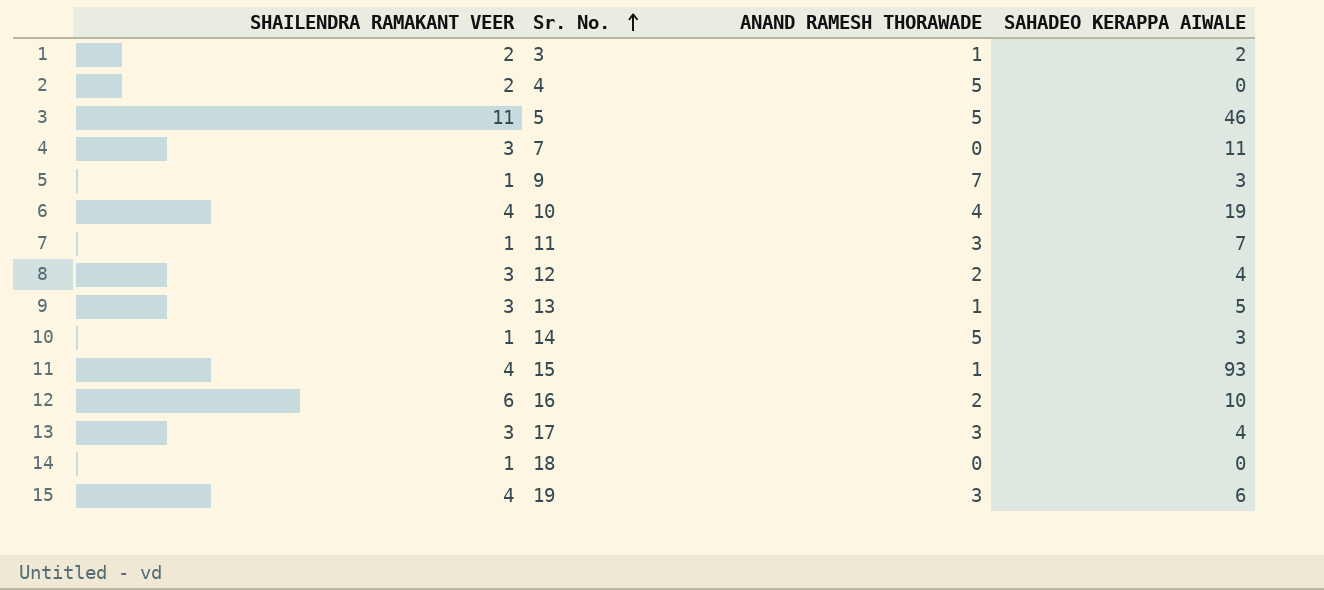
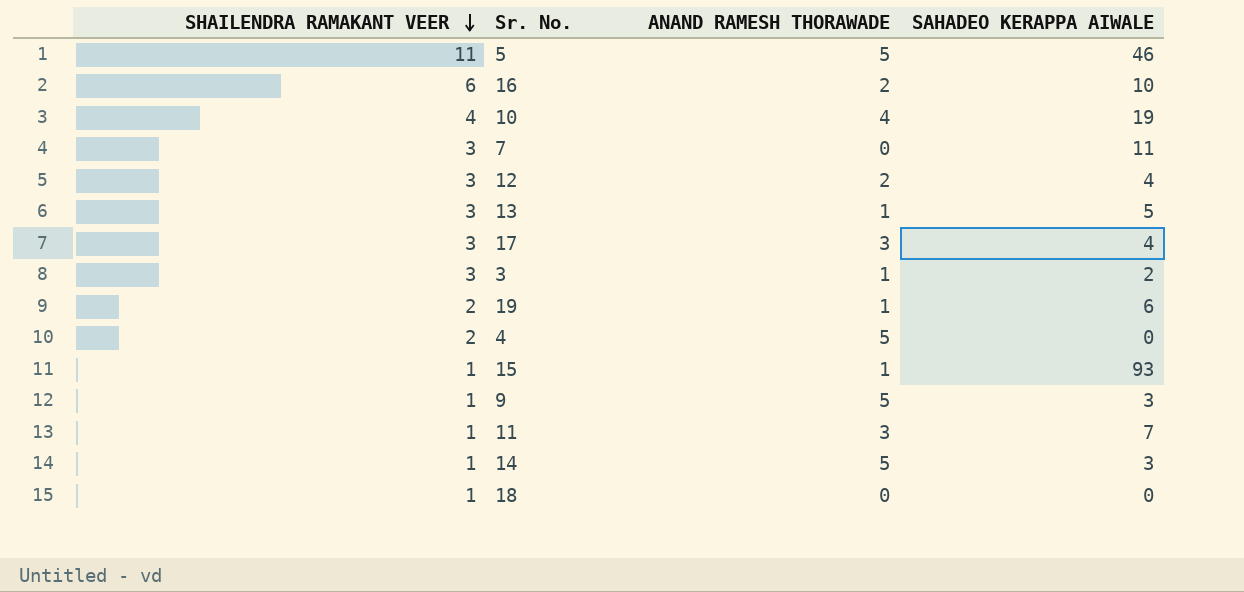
row order: Sr. No. ascending -> SHAILENDRA RAMAKANT VEER descending
3 | SHAILENDRA RAMAKANT VEER: 2 -> 3
19 | SHAILENDRA RAMAKANT VEER: 4 -> 2
19 | ANAND RAMESH THORAWADE: 3 -> 1
15 | SHAILENDRA RAMAKANT VEER: 4 -> 1
9 | ANAND RAMESH THORAWADE: 7 -> 5

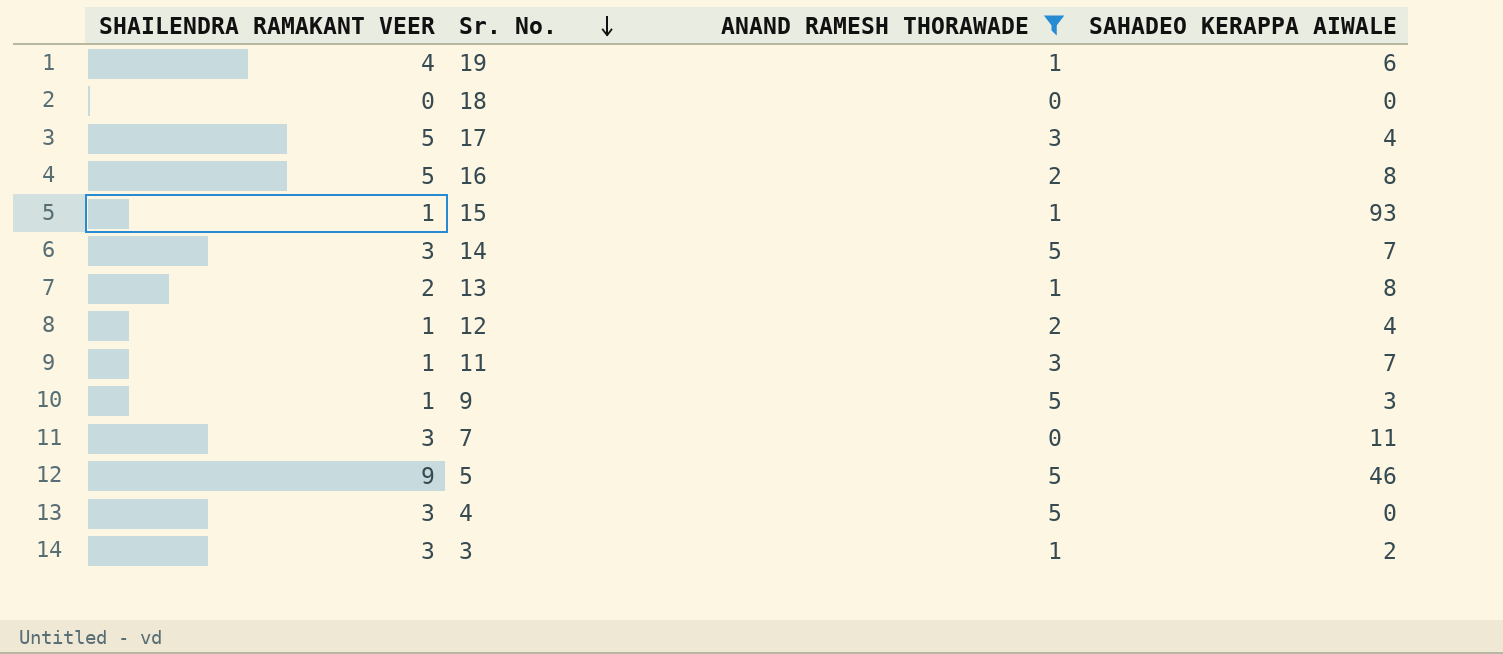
filter: none -> ANAND RAMESH THORAWADE != 4
row order: SHAILENDRA RAMAKANT VEER descending -> Sr. No. descending
19 | SHAILENDRA RAMAKANT VEER: 2 -> 4
18 | SHAILENDRA RAMAKANT VEER: 1 -> 0
17 | SHAILENDRA RAMAKANT VEER: 3 -> 5
16 | SHAILENDRA RAMAKANT VEER: 6 -> 5
16 | SAHADEO KERAPPA AIWALE: 10 -> 8
14 | SHAILENDRA RAMAKANT VEER: 1 -> 3
14 | SAHADEO KERAPPA AIWALE: 3 -> 7
13 | SHAILENDRA RAMAKANT VEER: 3 -> 2
13 | SAHADEO KERAPPA AIWALE: 5 -> 8
12 | SHAILENDRA RAMAKANT VEER: 3 -> 1
5 | SHAILENDRA RAMAKANT VEER: 11 -> 9
4 | SHAILENDRA RAMAKANT VEER: 2 -> 3

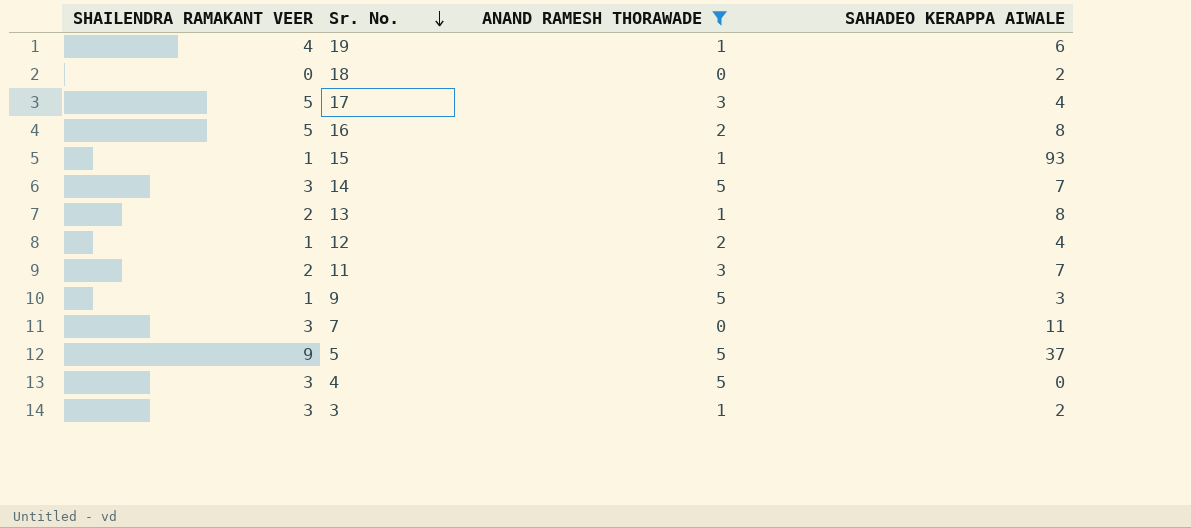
18 | SAHADEO KERAPPA AIWALE: 0 -> 2
11 | SHAILENDRA RAMAKANT VEER: 1 -> 2
5 | SAHADEO KERAPPA AIWALE: 46 -> 37

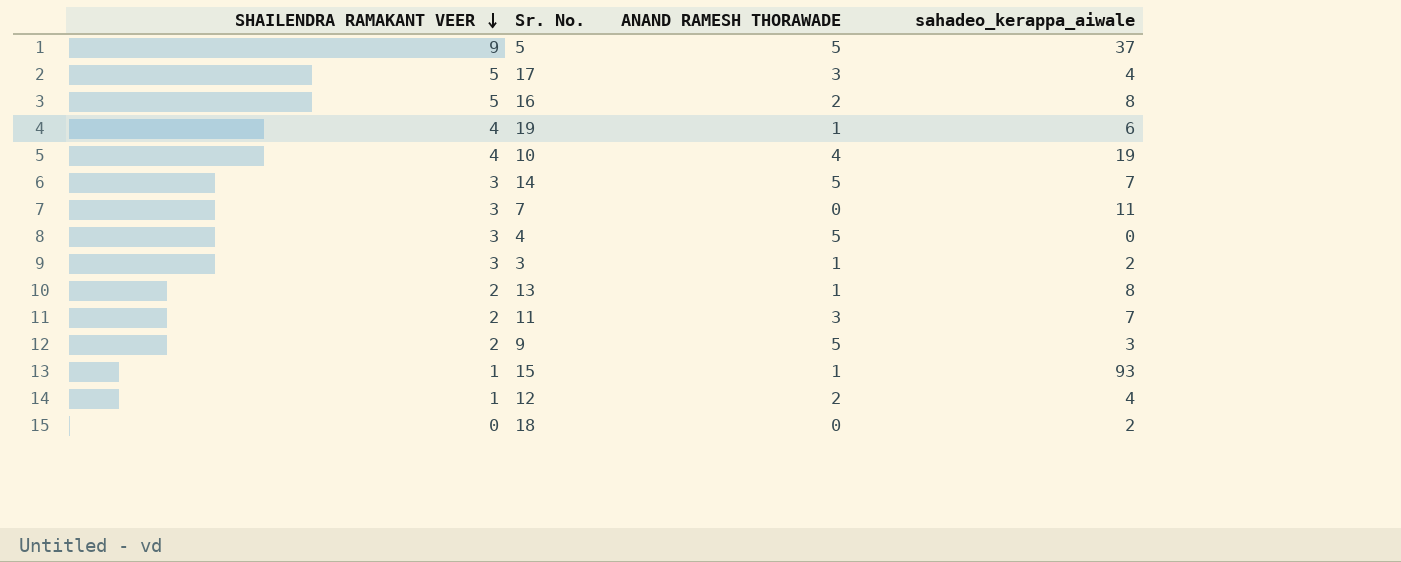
filter: ANAND RAMESH THORAWADE != 4 -> none
row order: Sr. No. descending -> SHAILENDRA RAMAKANT VEER descending
column name: SAHADEO KERAPPA AIWALE -> sahadeo_kerappa_aiwale
9 | SHAILENDRA RAMAKANT VEER: 1 -> 2

